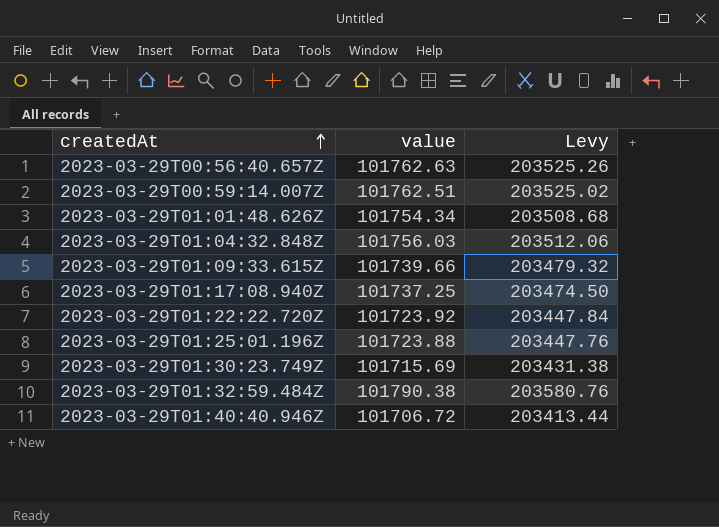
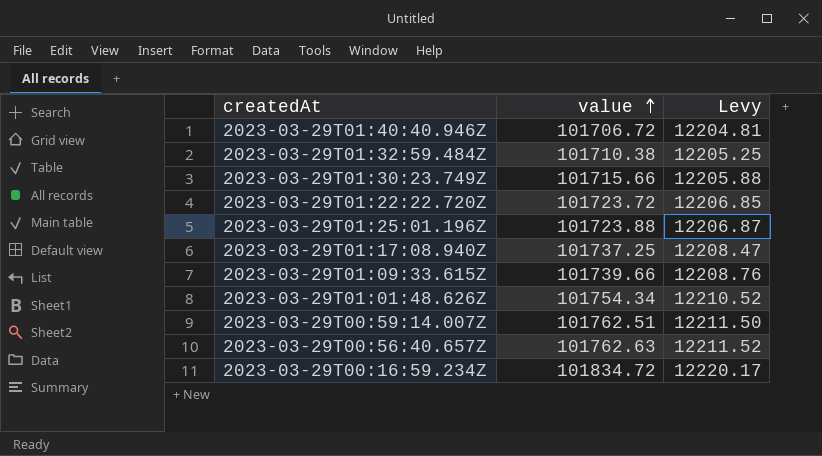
row order: createdAt ascending -> value ascending
column Levy | formula: [value] * 2 -> [value] * 0.12
row 2023-03-29T01:04:32.848Z: 101756.03 | 203512.06 -> none
2023-03-29T01:32:59.484Z | value: 101790.38 -> 101710.38
2023-03-29T01:30:23.749Z | value: 101715.69 -> 101715.66
2023-03-29T01:22:22.720Z | value: 101723.92 -> 101723.72
row 2023-03-29T00:16:59.234Z: none -> 101834.72 | 12220.17

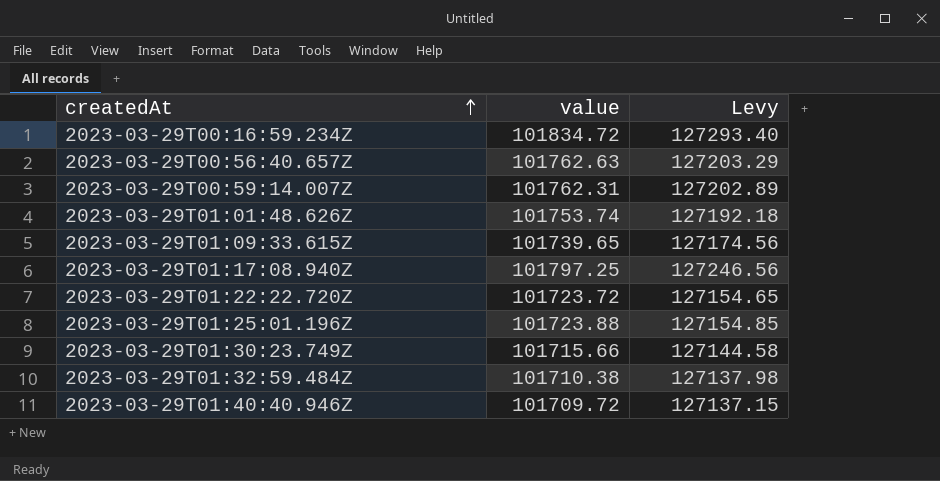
row order: value ascending -> createdAt ascending
column Levy | formula: [value] * 0.12 -> [value] * 1.25
2023-03-29T00:59:14.007Z | value: 101762.51 -> 101762.31
2023-03-29T01:01:48.626Z | value: 101754.34 -> 101753.74
2023-03-29T01:09:33.615Z | value: 101739.66 -> 101739.65
2023-03-29T01:17:08.940Z | value: 101737.25 -> 101797.25
2023-03-29T01:40:40.946Z | value: 101706.72 -> 101709.72

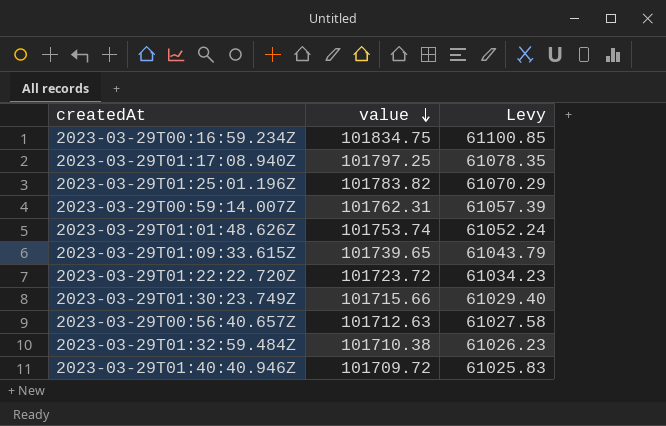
row order: createdAt ascending -> value descending
column Levy | formula: [value] * 1.25 -> [value] * 0.6
2023-03-29T00:16:59.234Z | value: 101834.72 -> 101834.75
2023-03-29T01:25:01.196Z | value: 101723.88 -> 101783.82
2023-03-29T00:56:40.657Z | value: 101762.63 -> 101712.63

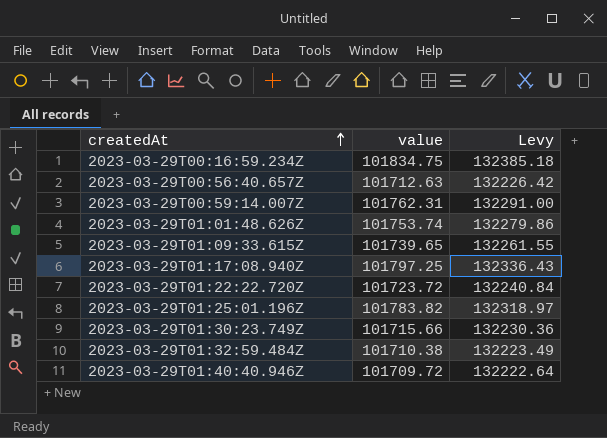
row order: value descending -> createdAt ascending
column Levy | formula: [value] * 0.6 -> [value] * 1.3

